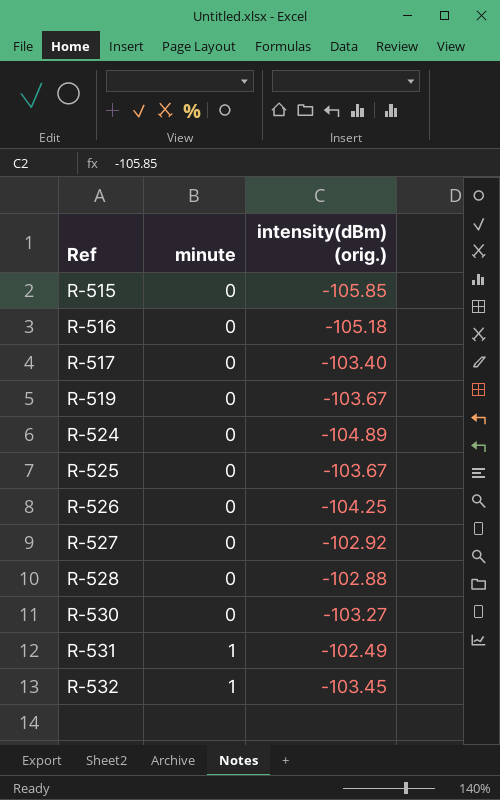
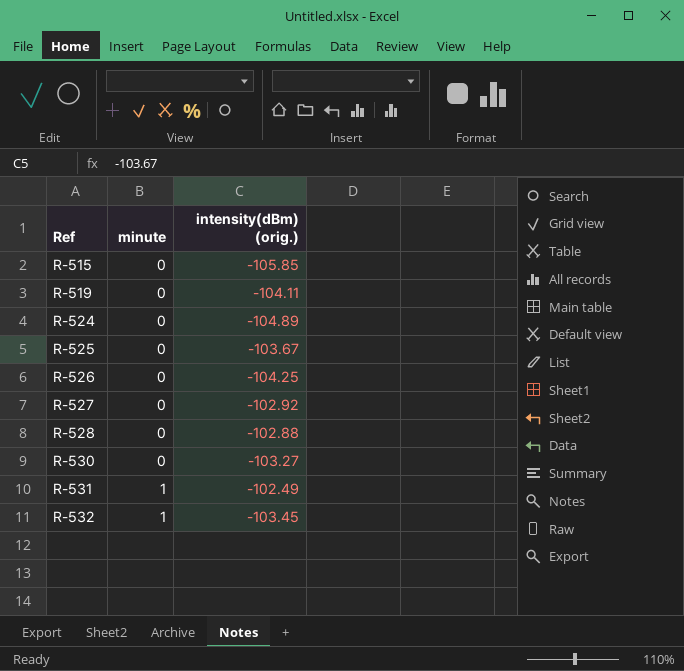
row R-516: 0 | -105.18 -> none
row R-517: 0 | -103.40 -> none
R-519 | intensity(dBm) (orig.): -103.67 -> -104.11

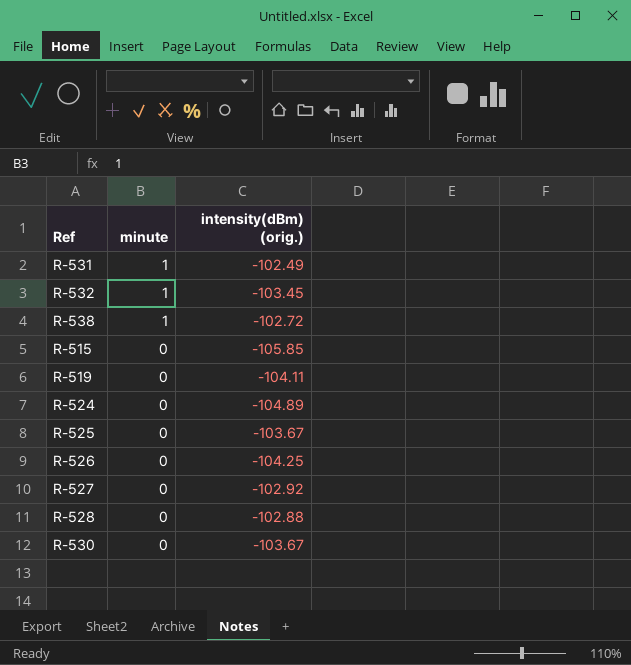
row order: Ref ascending -> minute descending
row R-538: none -> 1 | -102.72
R-530 | intensity(dBm) (orig.): -103.27 -> -103.67

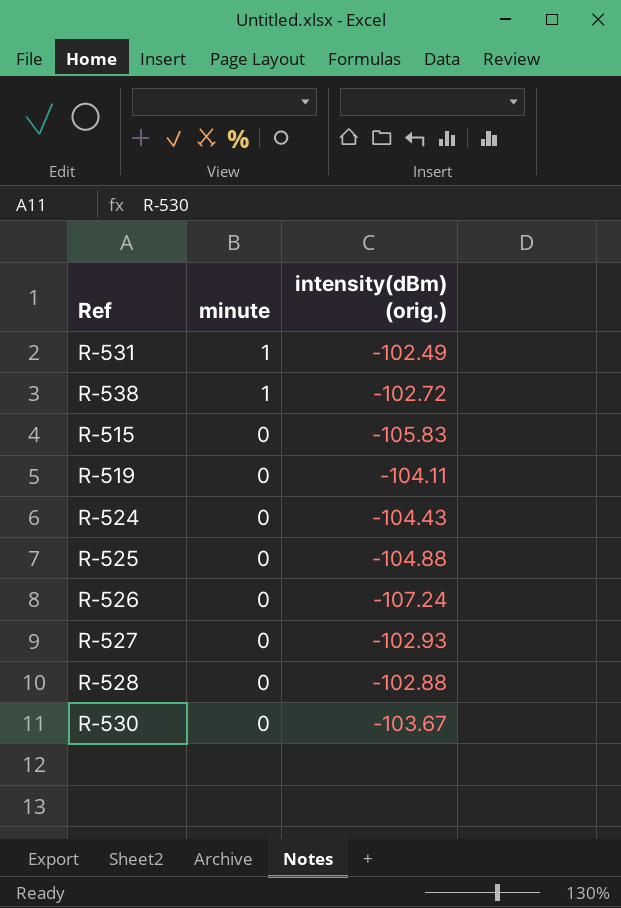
row R-532: 1 | -103.45 -> none
R-515 | intensity(dBm) (orig.): -105.85 -> -105.83
R-524 | intensity(dBm) (orig.): -104.89 -> -104.43
R-525 | intensity(dBm) (orig.): -103.67 -> -104.88
R-526 | intensity(dBm) (orig.): -104.25 -> -107.24
R-527 | intensity(dBm) (orig.): -102.92 -> -102.93

